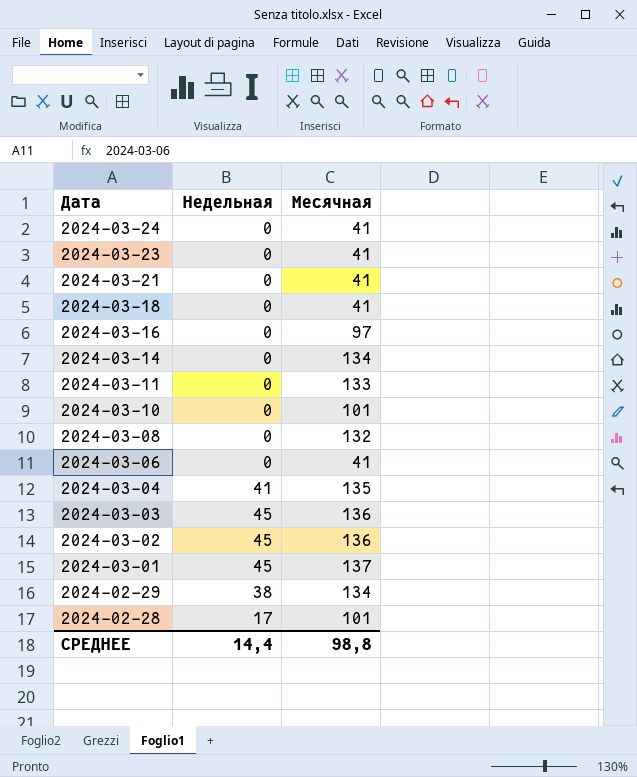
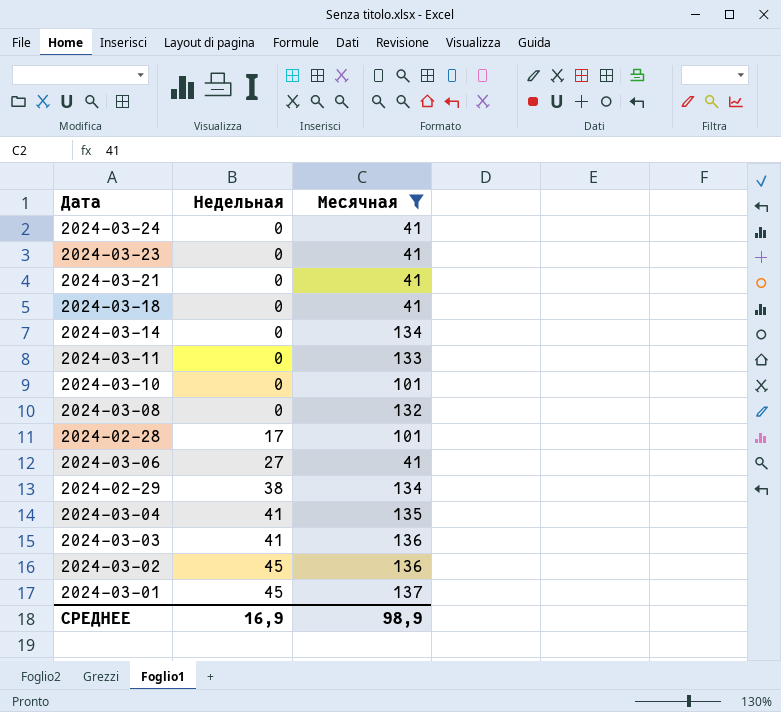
filter: none -> Месячная != 97
row order: Дата descending -> Недельная ascending
2024-03-06 | Недельная: 0 -> 27
2024-03-03 | Недельная: 45 -> 41
СРЕДНЕЕ | Недельная: 14,4 -> 16,9
СРЕДНЕЕ | Месячная: 98,8 -> 98,9

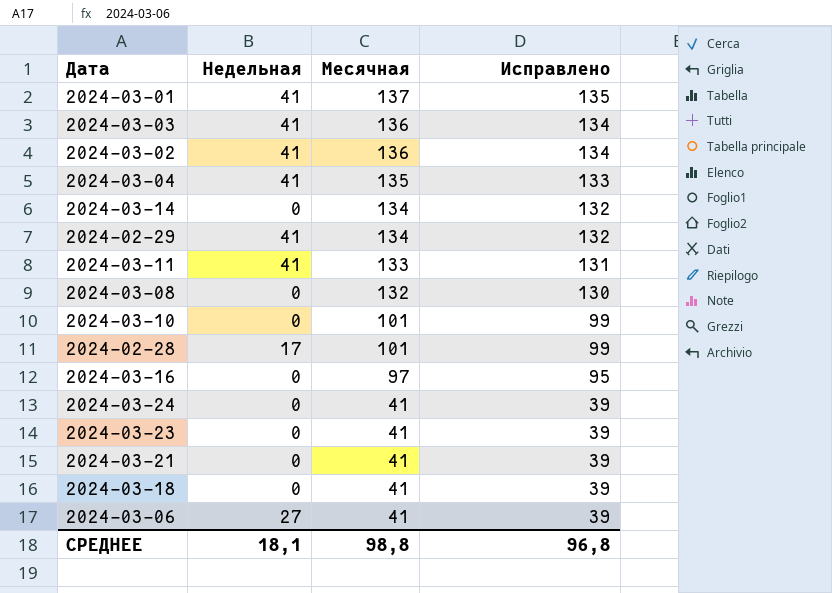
filter: Месячная != 97 -> none
row order: Недельная ascending -> Месячная descending
column Исправлено | formula: none -> [Месячная] - 2
2024-03-01 | Недельная: 45 -> 41
2024-03-02 | Недельная: 45 -> 41
2024-02-29 | Недельная: 38 -> 41
2024-03-11 | Недельная: 0 -> 41
СРЕДНЕЕ | Недельная: 16,9 -> 18,1
СРЕДНЕЕ | Месячная: 98,9 -> 98,8

